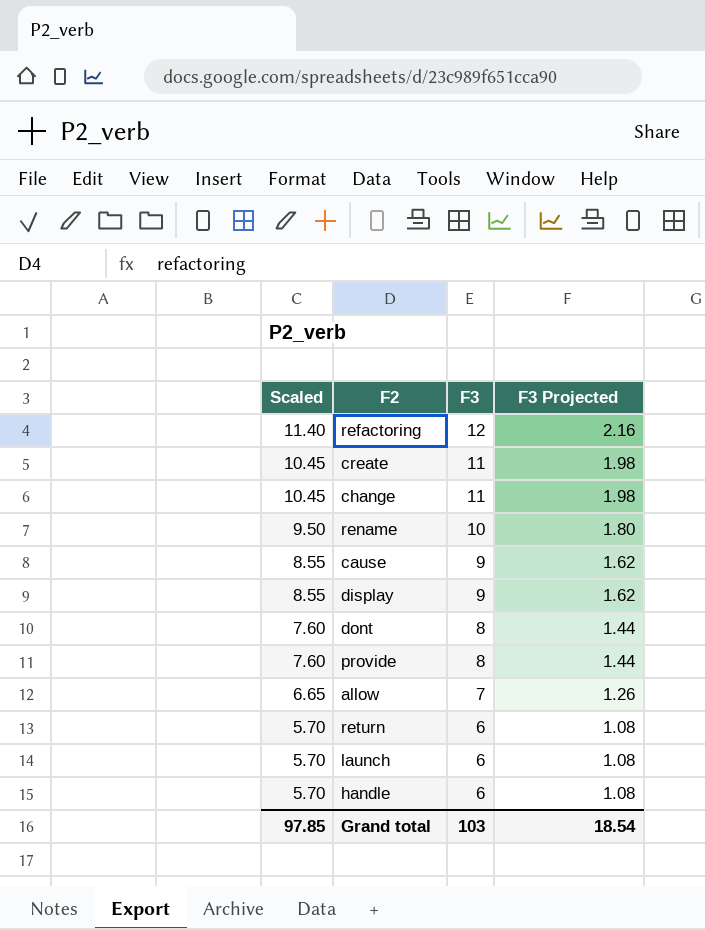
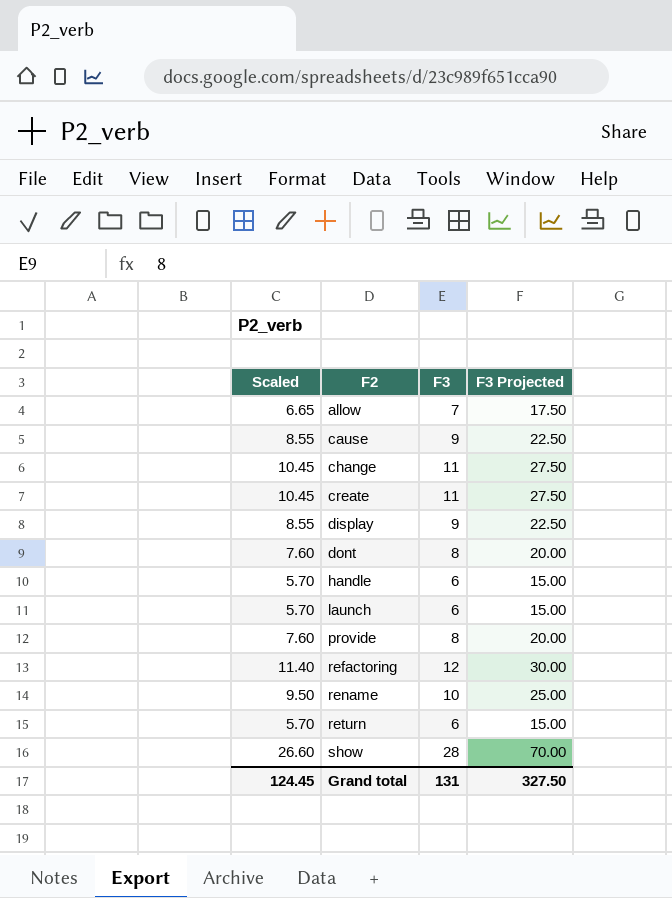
row order: Scaled descending -> F2 ascending
column F3 Projected | formula: [F3] * 0.18 -> [F3] * 2.5
row show: none -> 26.60 | 28 | 70.00
Grand total | Scaled: 97.85 -> 124.45
Grand total | F3: 103 -> 131
Grand total | F3 Projected: 18.54 -> 327.50

